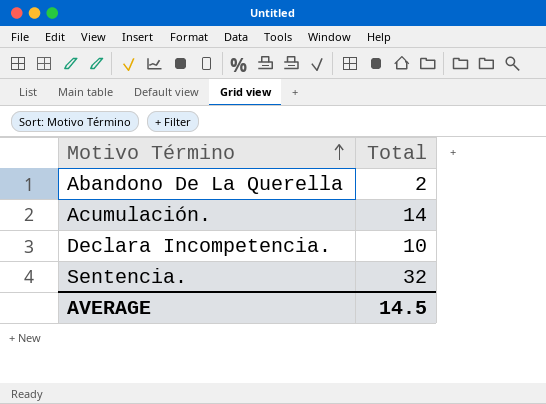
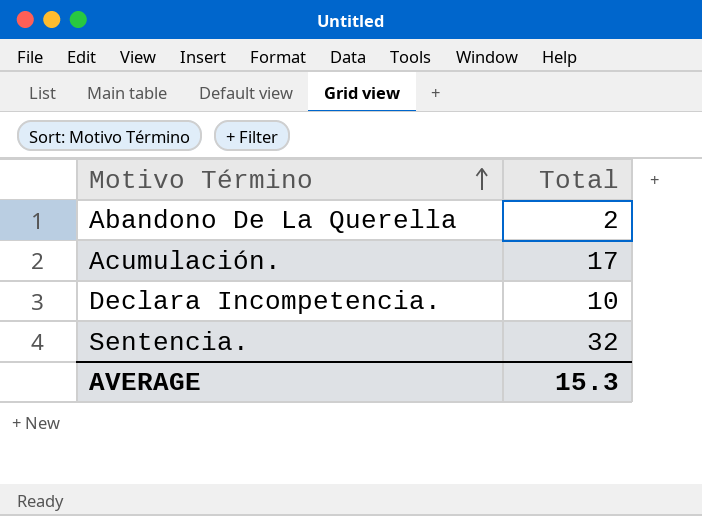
Acumulación. | Total: 14 -> 17
AVERAGE | Total: 14.5 -> 15.3

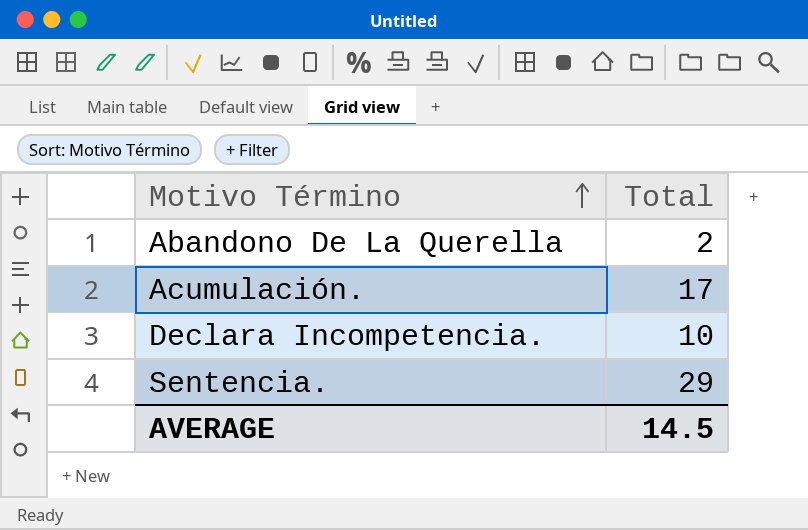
Sentencia. | Total: 32 -> 29
AVERAGE | Total: 15.3 -> 14.5

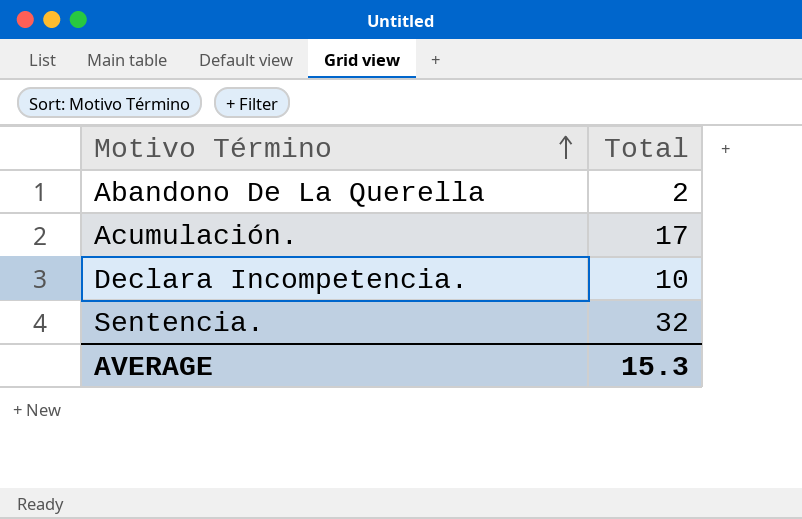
Sentencia. | Total: 29 -> 32
AVERAGE | Total: 14.5 -> 15.3

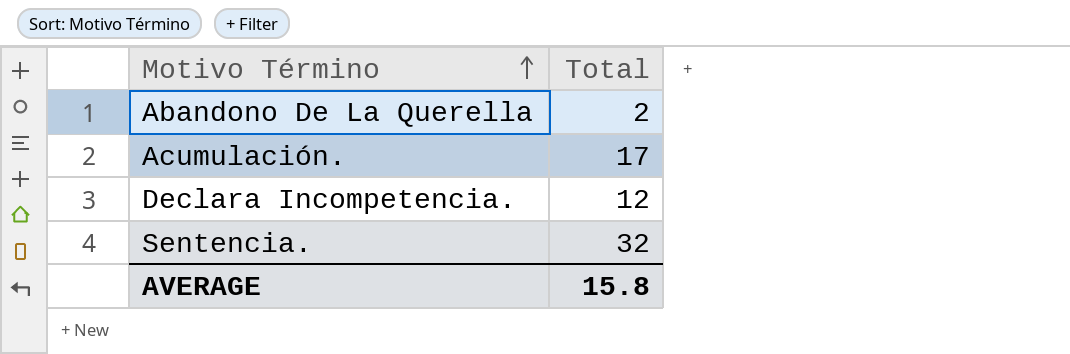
Declara Incompetencia. | Total: 10 -> 12
AVERAGE | Total: 15.3 -> 15.8

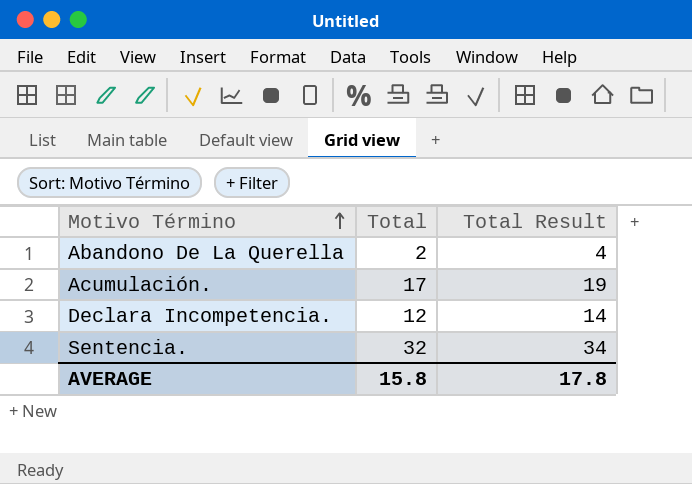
column Total Result | formula: none -> [Total] + 2

